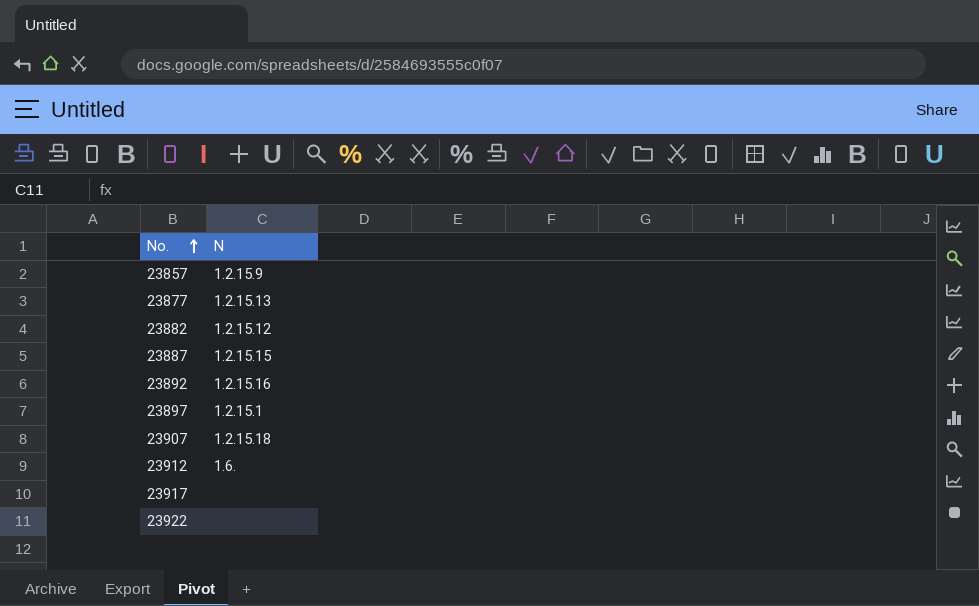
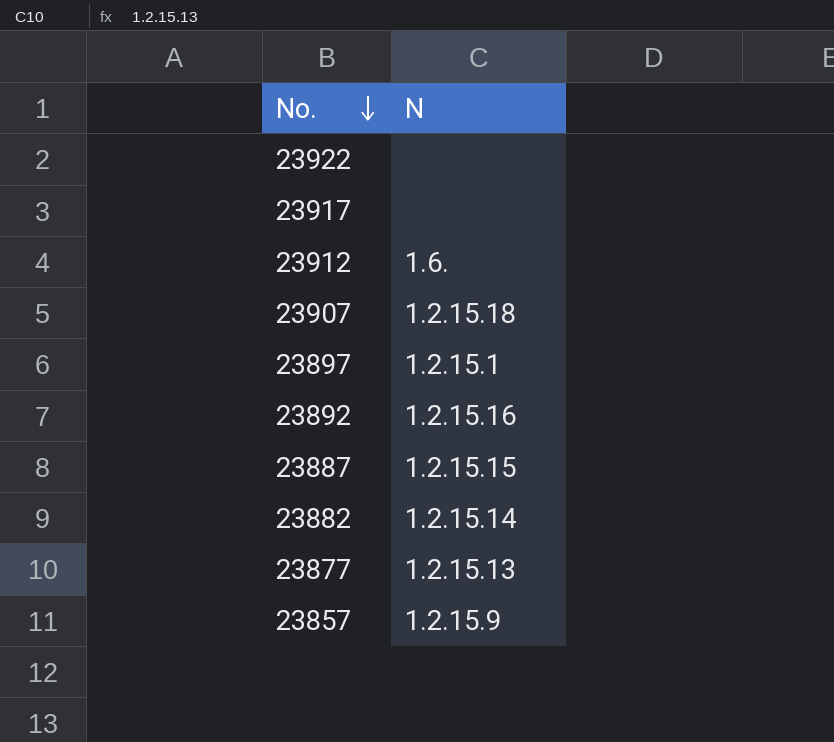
row order: No. ascending -> No. descending
23882 | N: 1.2.15.12 -> 1.2.15.14

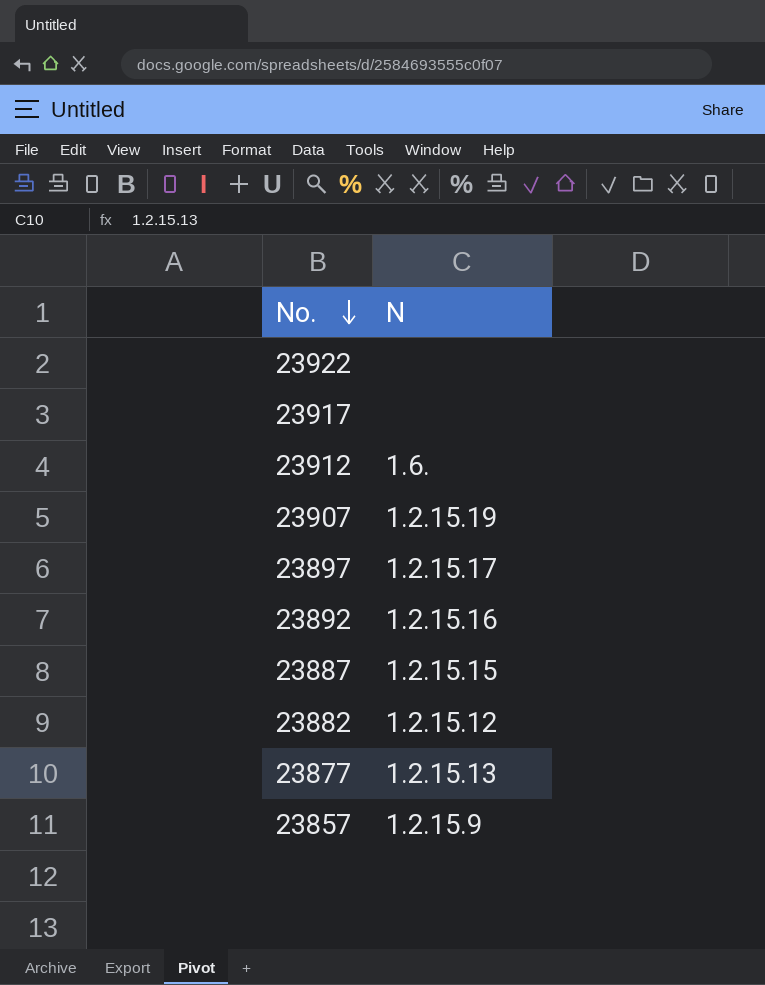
23907 | N: 1.2.15.18 -> 1.2.15.19
23897 | N: 1.2.15.1 -> 1.2.15.17
23882 | N: 1.2.15.14 -> 1.2.15.12

